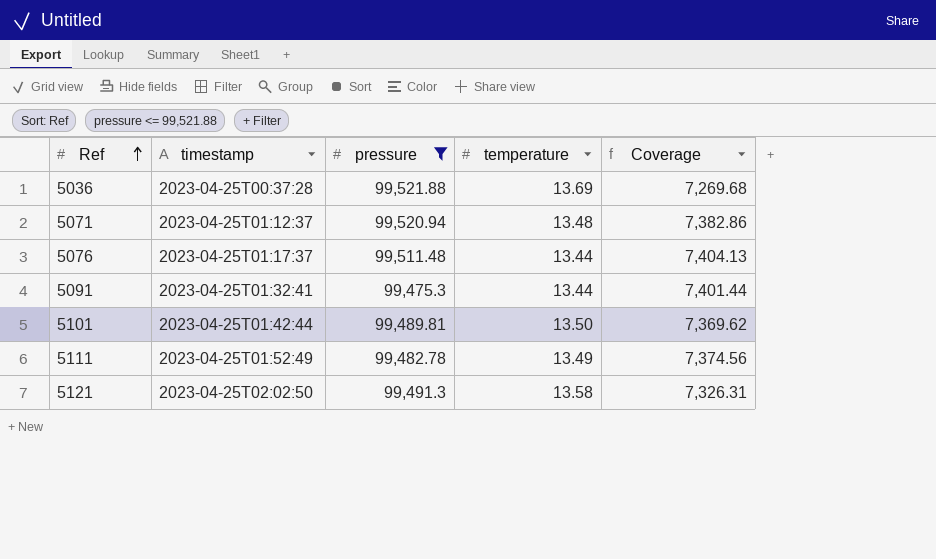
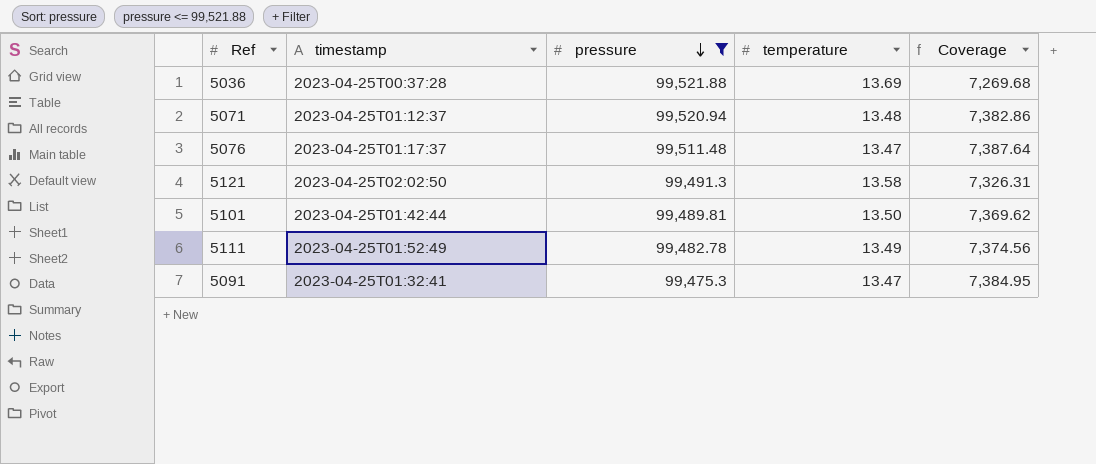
row order: Ref ascending -> pressure descending
5076 | temperature: 13.44 -> 13.47
5076 | Coverage: 7,404.13 -> 7,387.64
5091 | temperature: 13.44 -> 13.47
5091 | Coverage: 7,401.44 -> 7,384.95

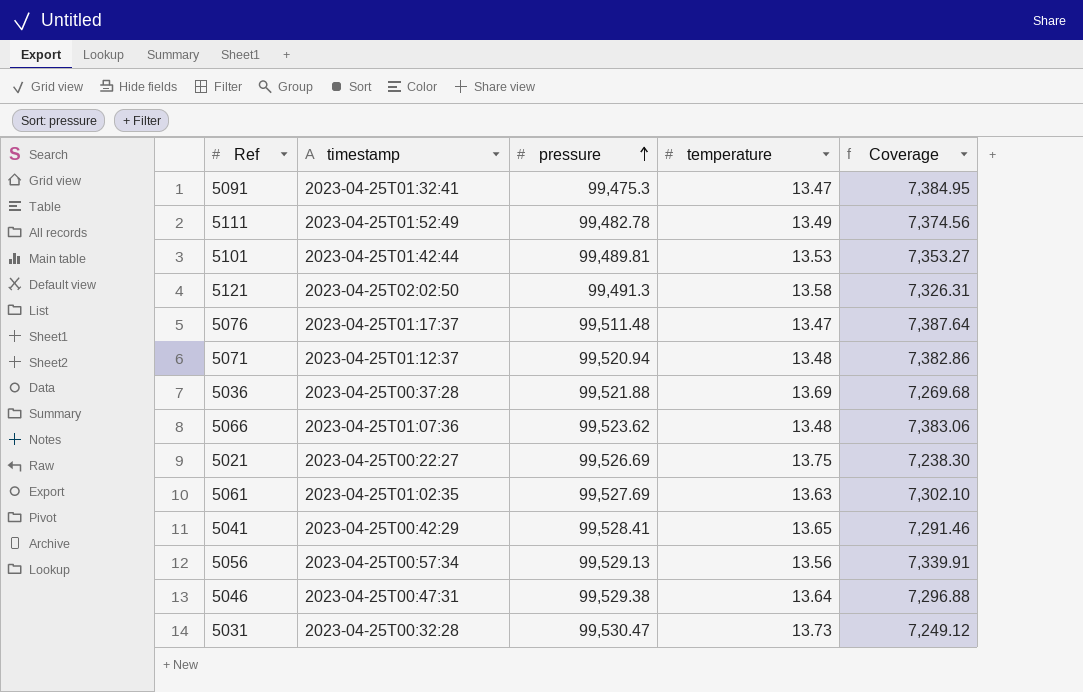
filter: pressure <= 99,521.88 -> none
row order: pressure descending -> pressure ascending
5101 | temperature: 13.50 -> 13.53
5101 | Coverage: 7,369.62 -> 7,353.27

